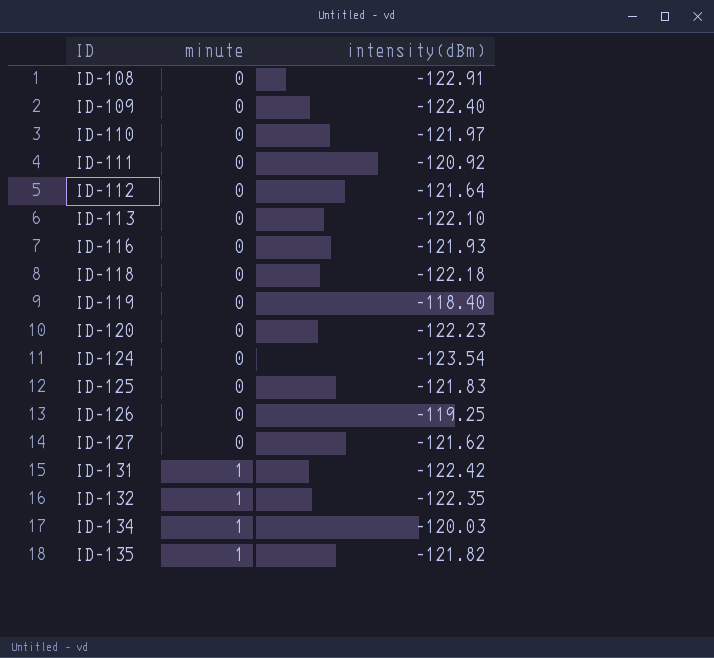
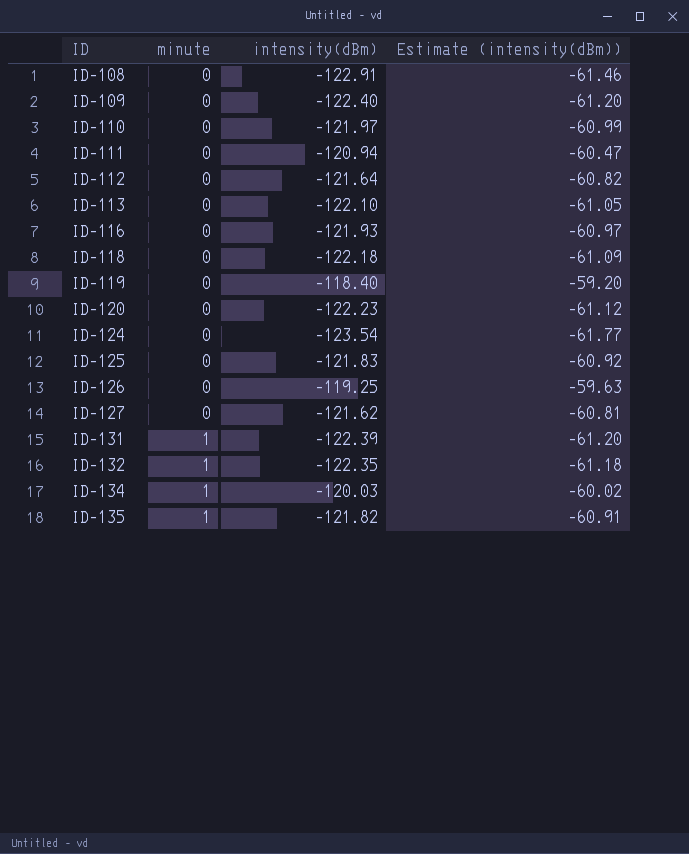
column Estimate (intensity(dBm)) | formula: none -> [intensity(dBm)] * 0.5
ID-111 | intensity(dBm): -120.92 -> -120.94
ID-131 | intensity(dBm): -122.42 -> -122.39

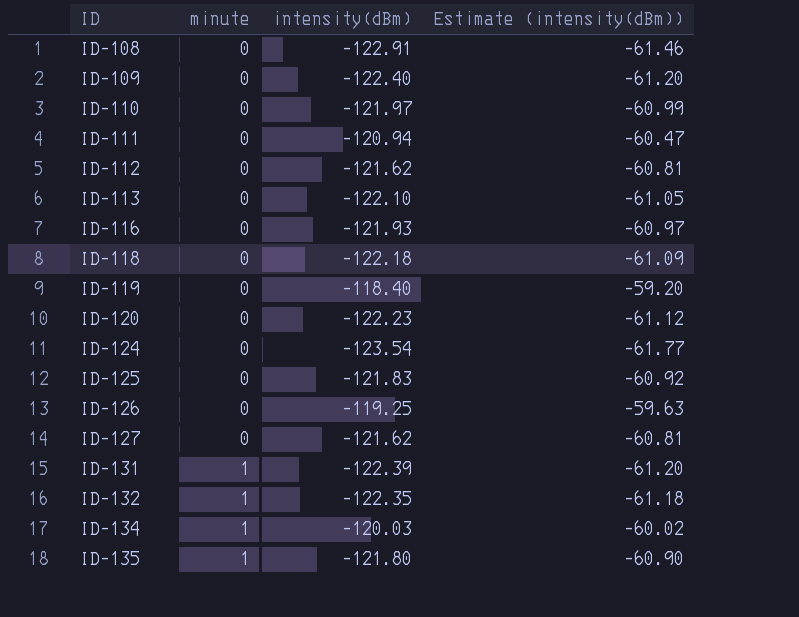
ID-112 | intensity(dBm): -121.64 -> -121.62
ID-112 | Estimate (intensity(dBm)): -60.82 -> -60.81
ID-135 | intensity(dBm): -121.82 -> -121.80
ID-135 | Estimate (intensity(dBm)): -60.91 -> -60.90

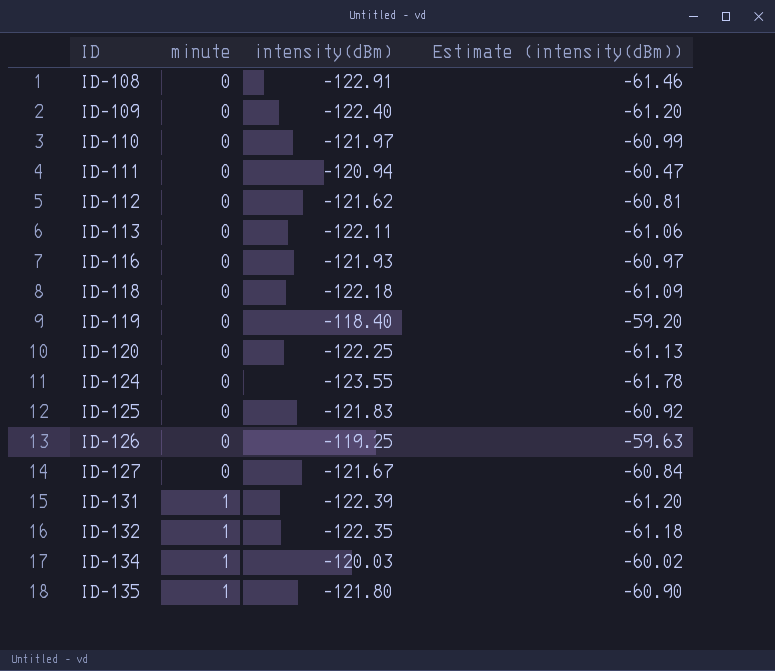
ID-113 | intensity(dBm): -122.10 -> -122.11
ID-113 | Estimate (intensity(dBm)): -61.05 -> -61.06
ID-120 | intensity(dBm): -122.23 -> -122.25
ID-120 | Estimate (intensity(dBm)): -61.12 -> -61.13
ID-124 | intensity(dBm): -123.54 -> -123.55
ID-124 | Estimate (intensity(dBm)): -61.77 -> -61.78
ID-127 | intensity(dBm): -121.62 -> -121.67
ID-127 | Estimate (intensity(dBm)): -60.81 -> -60.84

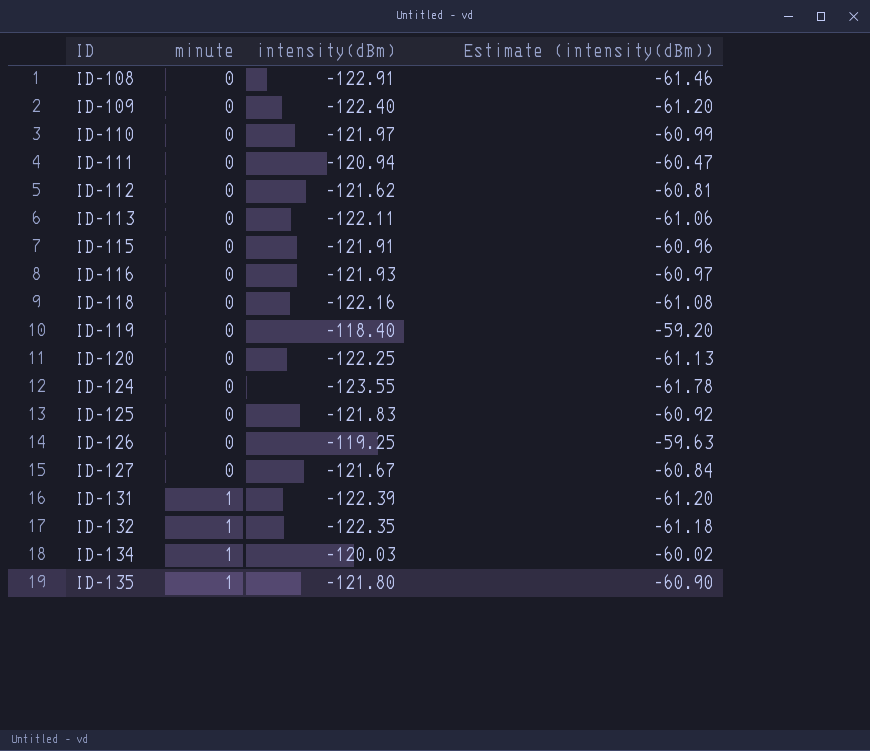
row ID-115: none -> 0 | -121.91 | -60.96
ID-118 | intensity(dBm): -122.18 -> -122.16
ID-118 | Estimate (intensity(dBm)): -61.09 -> -61.08

